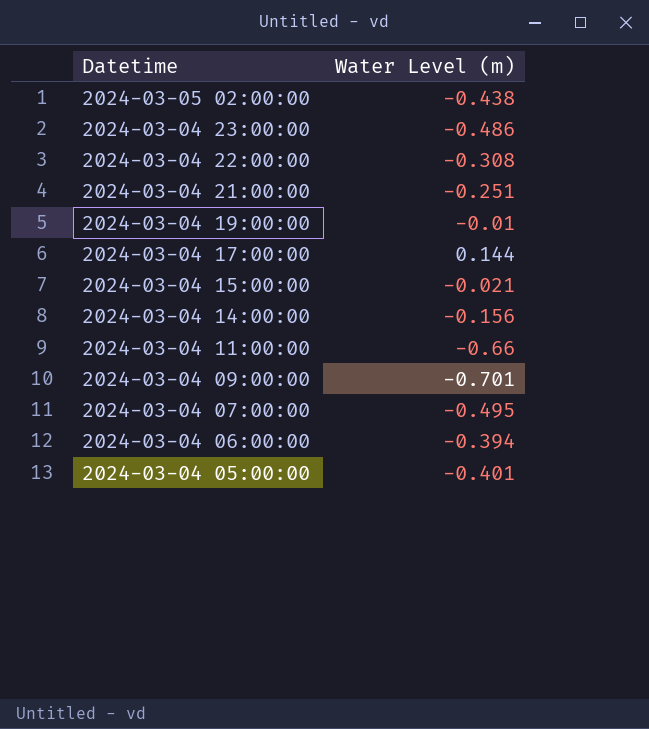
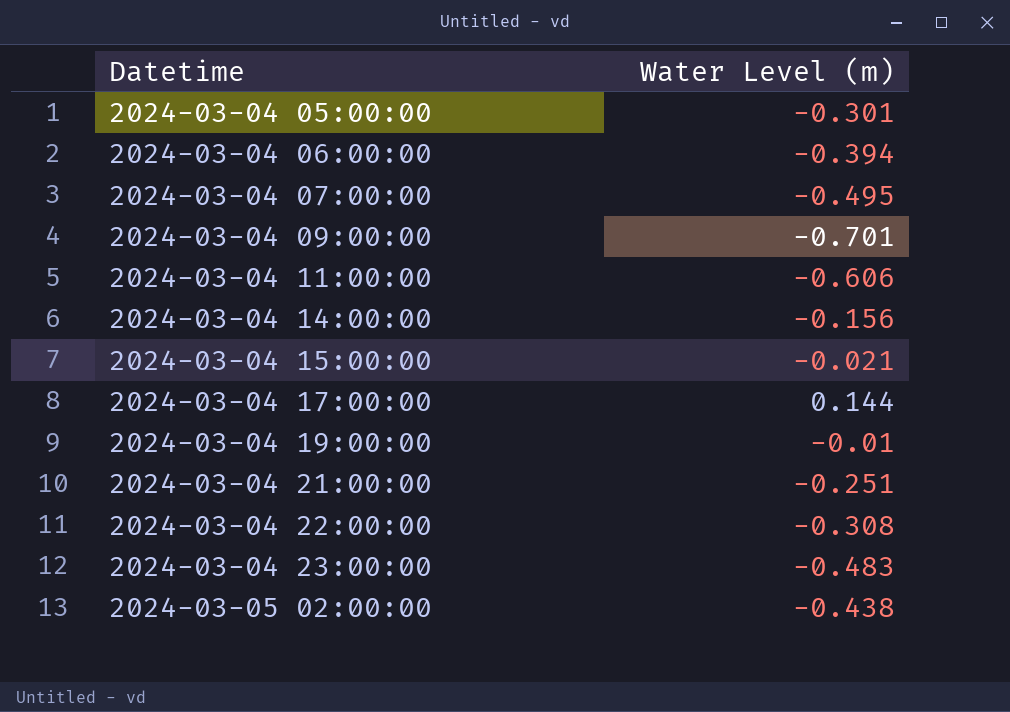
row order: Datetime descending -> Datetime ascending
2024-03-04 05:00:00 | Water Level (m): -0.401 -> -0.301
2024-03-04 11:00:00 | Water Level (m): -0.66 -> -0.606
2024-03-04 23:00:00 | Water Level (m): -0.486 -> -0.483

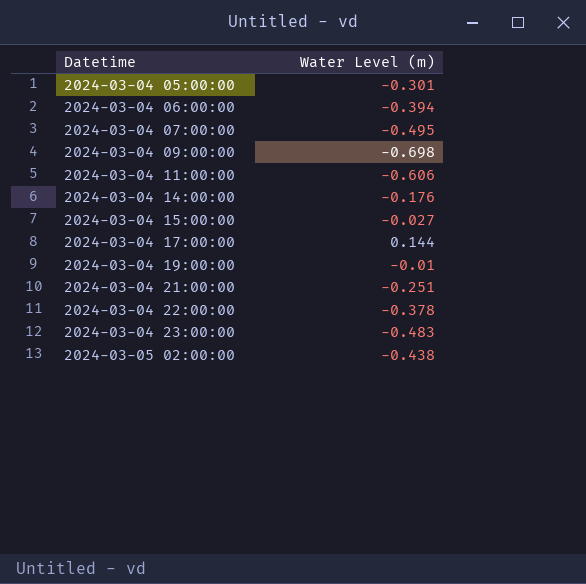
2024-03-04 09:00:00 | Water Level (m): -0.701 -> -0.698
2024-03-04 14:00:00 | Water Level (m): -0.156 -> -0.176
2024-03-04 15:00:00 | Water Level (m): -0.021 -> -0.027
2024-03-04 22:00:00 | Water Level (m): -0.308 -> -0.378

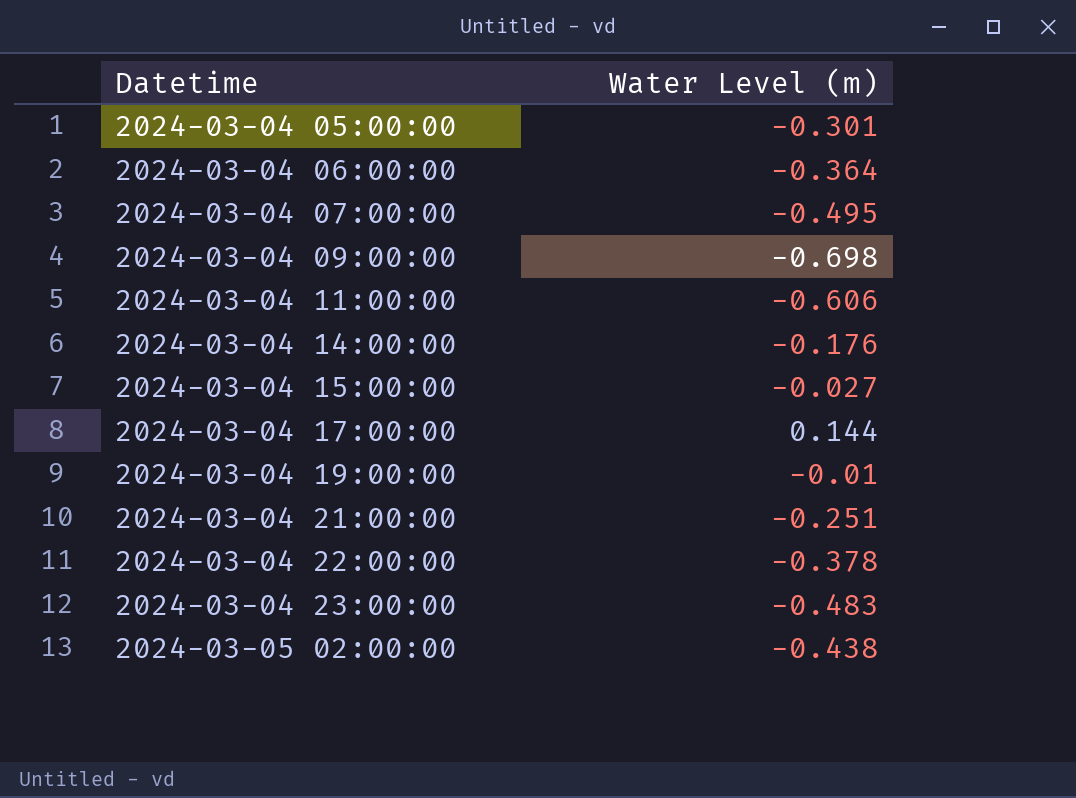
2024-03-04 06:00:00 | Water Level (m): -0.394 -> -0.364

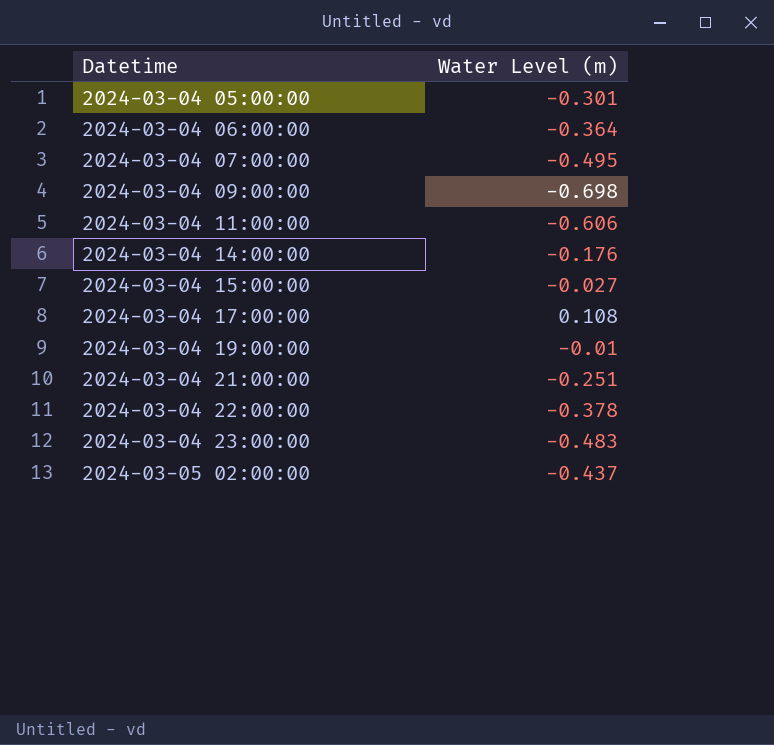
2024-03-04 17:00:00 | Water Level (m): 0.144 -> 0.108
2024-03-05 02:00:00 | Water Level (m): -0.438 -> -0.437

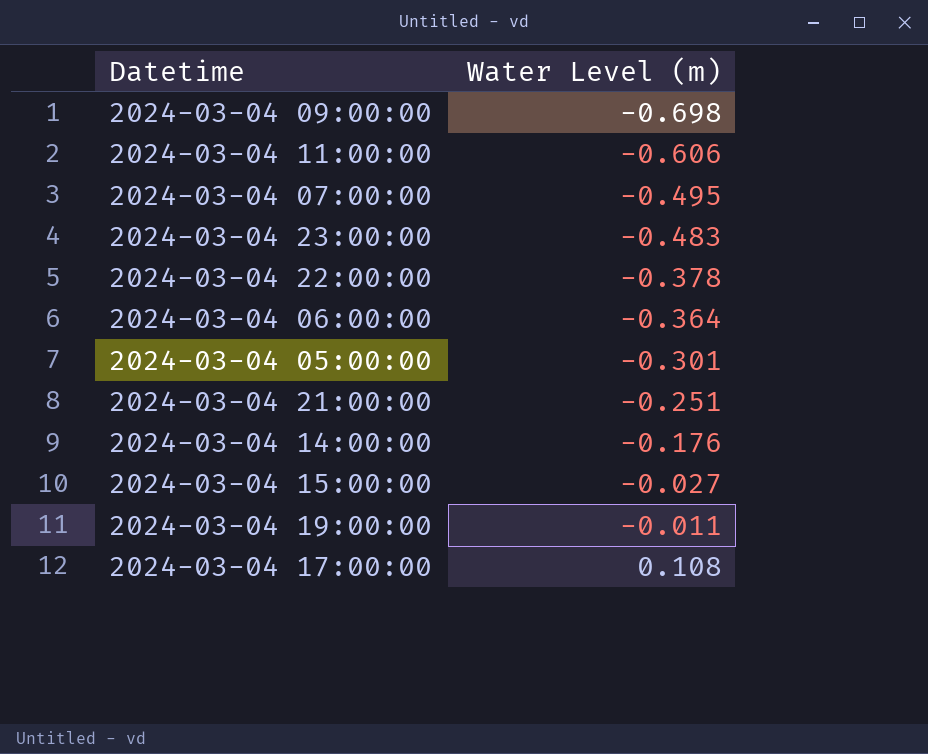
row order: Datetime ascending -> Water Level (m) ascending
row 2024-03-05 02:00:00: -0.437 -> none
2024-03-04 19:00:00 | Water Level (m): -0.01 -> -0.011

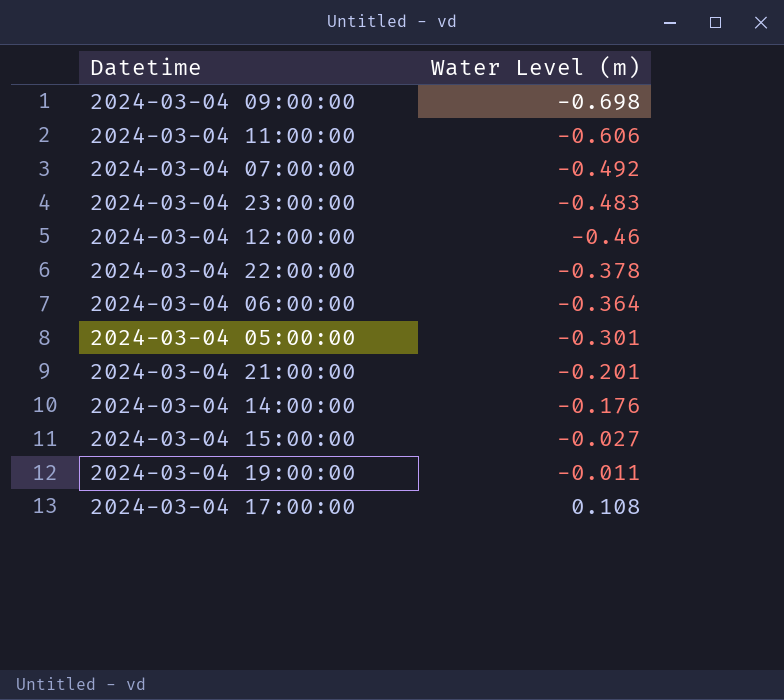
2024-03-04 07:00:00 | Water Level (m): -0.495 -> -0.492
row 2024-03-04 12:00:00: none -> -0.46
2024-03-04 21:00:00 | Water Level (m): -0.251 -> -0.201

